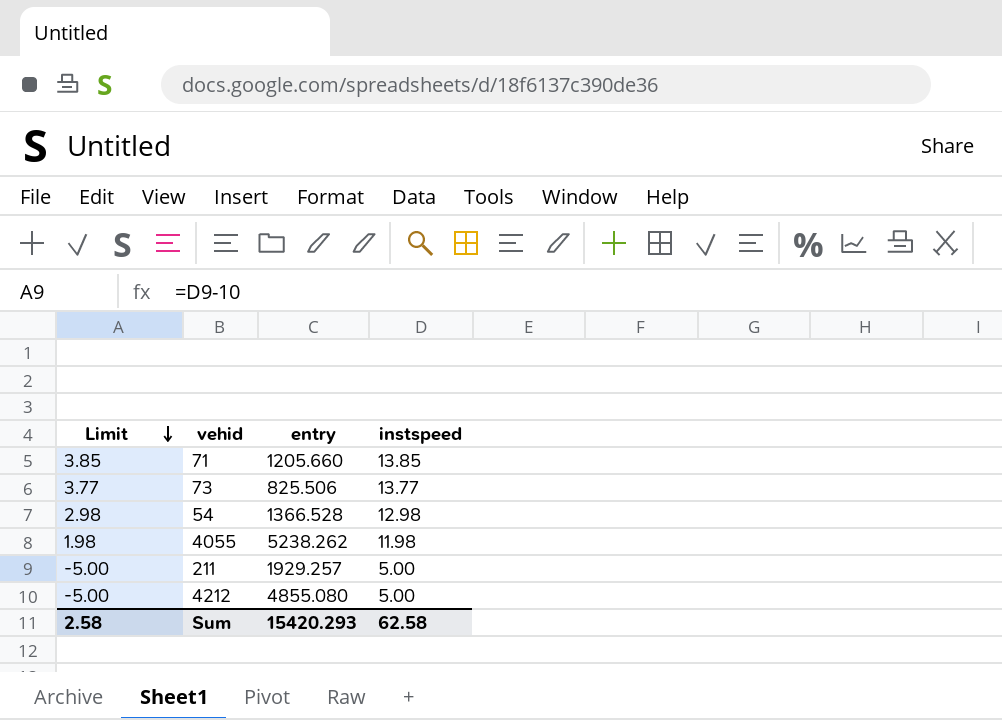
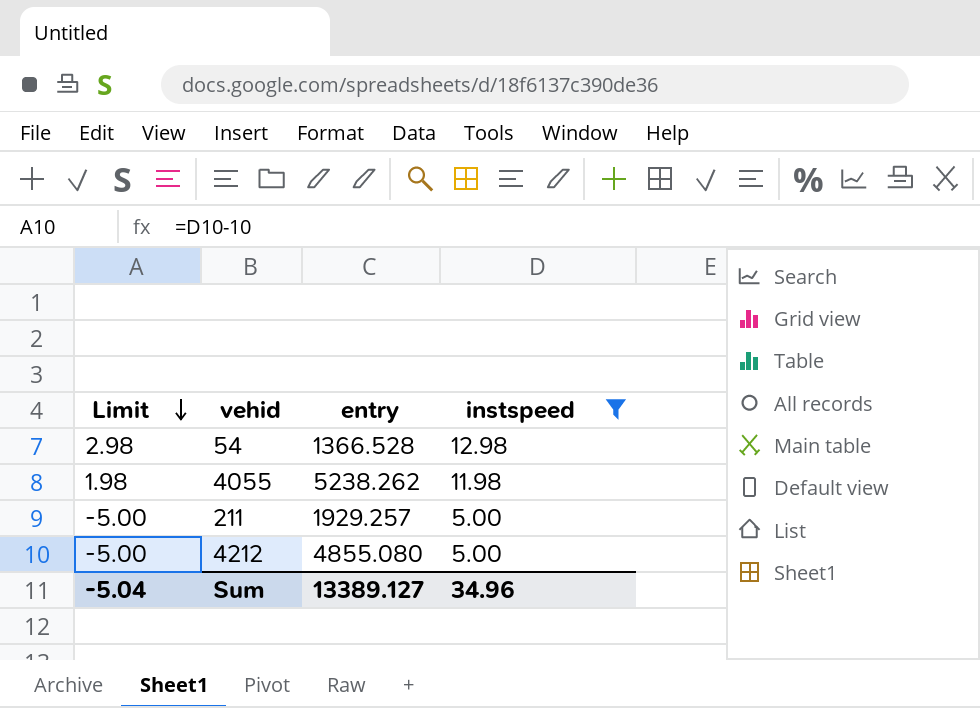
filter: none -> instspeed <= 12.98
Sum | Limit: 2.58 -> -5.04
Sum | entry: 15420.293 -> 13389.127
Sum | instspeed: 62.58 -> 34.96

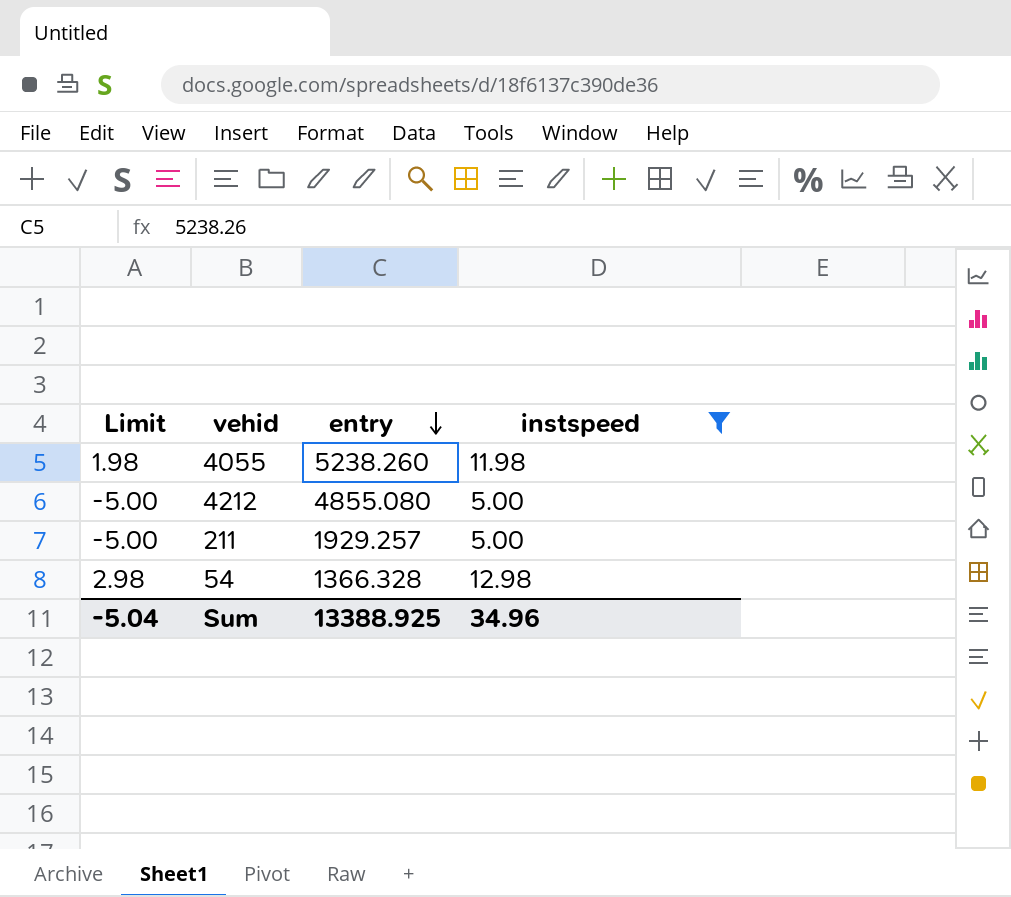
row order: Limit descending -> entry descending
4055 | entry: 5238.262 -> 5238.260
54 | entry: 1366.528 -> 1366.328
Sum | entry: 13389.127 -> 13388.925

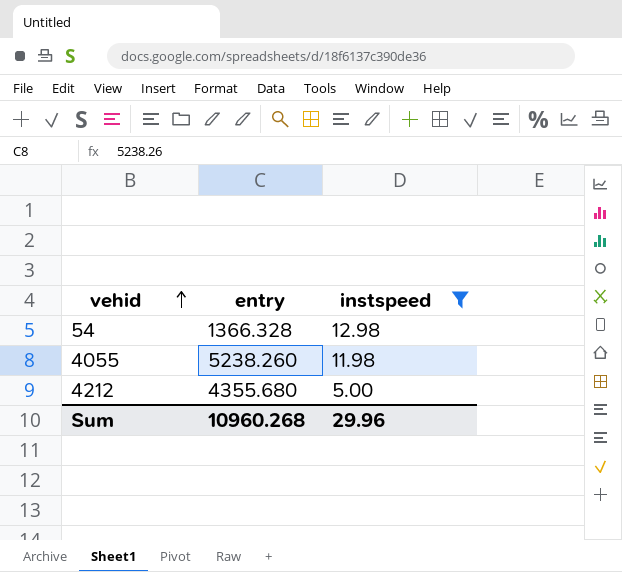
row order: entry descending -> vehid ascending
column Limit | formula: [instspeed] - 10 -> none
row 211: -5.00 | 1929.257 | 5.00 -> none
4212 | entry: 4855.080 -> 4355.680
Sum | entry: 13388.925 -> 10960.268
Sum | instspeed: 34.96 -> 29.96

